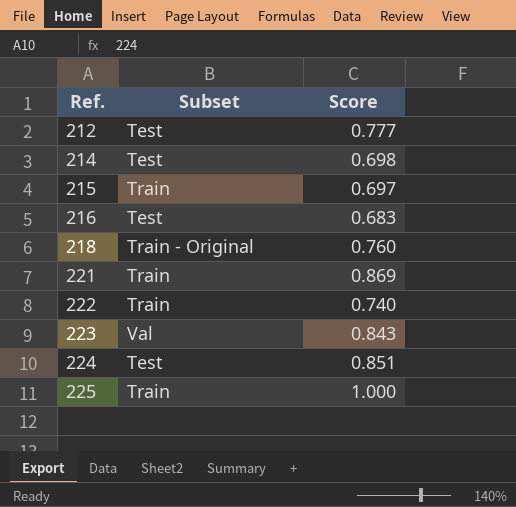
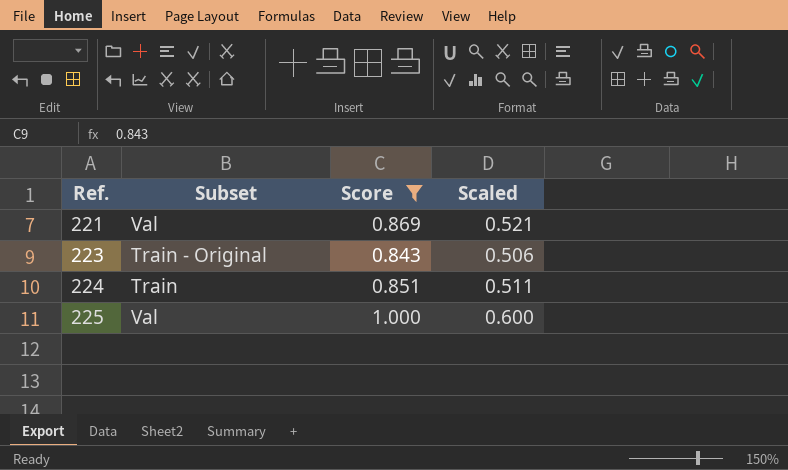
filter: none -> Score >= 0.843
column Scaled | formula: none -> [Score] * 0.6
221 | Subset: Train -> Val
223 | Subset: Val -> Train - Original
224 | Subset: Test -> Train
225 | Subset: Train -> Val

